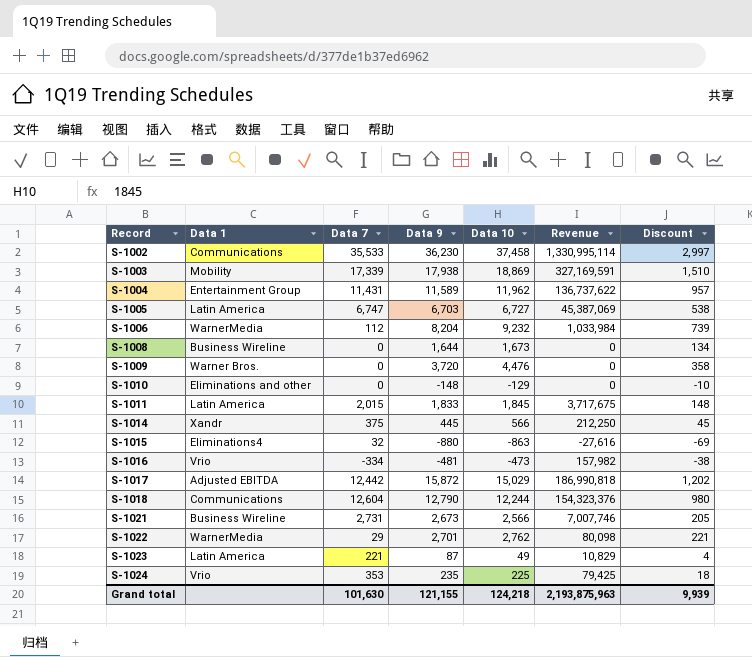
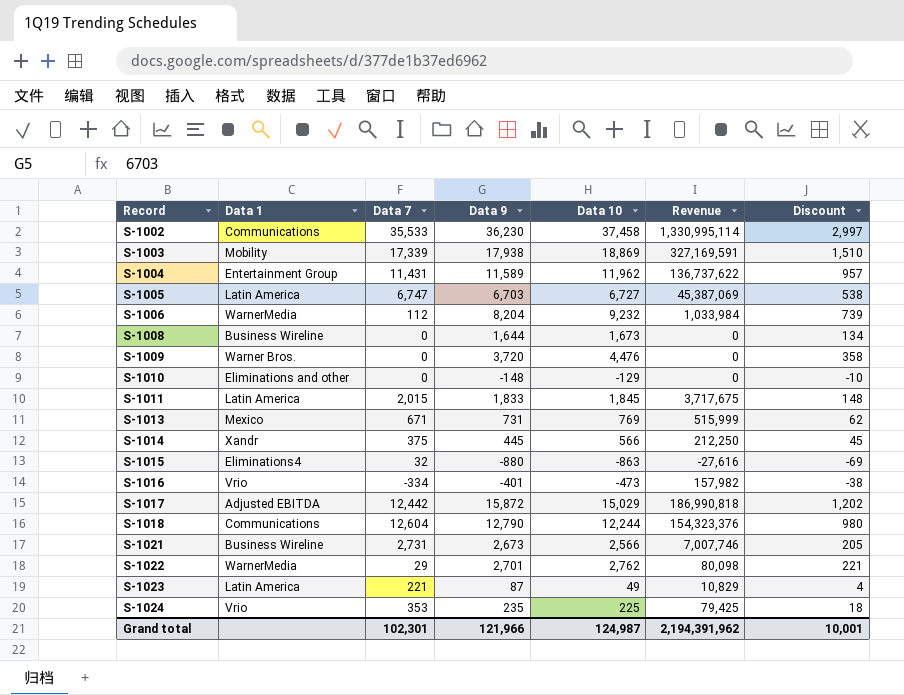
row S-1013: none -> Mexico | 671 | 731 | 769 | 515,999 | 62
S-1016 | Data 9: -481 -> -401
Grand total | Data 7: 101,630 -> 102,301
Grand total | Data 9: 121,155 -> 121,966
Grand total | Data 10: 124,218 -> 124,987
Grand total | Revenue: 2,193,875,963 -> 2,194,391,962
Grand total | Discount: 9,939 -> 10,001

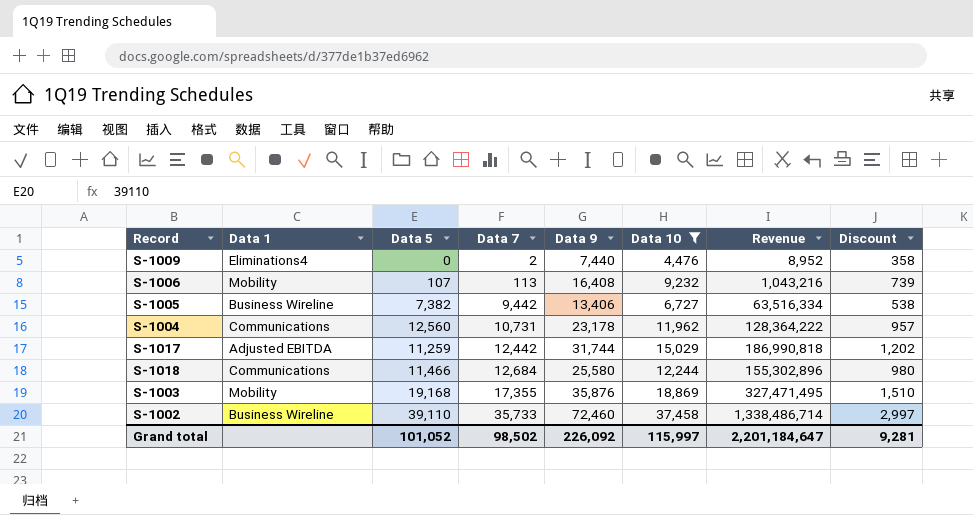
filter: none -> Data 10 >= 4,476
row order: Record ascending -> Data 7 ascending
column Data 5 | position: none -> 3
S-1009 | Data 1: Warner Bros. -> Eliminations4
S-1009 | Data 7: 0 -> 2
S-1009 | Data 9: 3,720 -> 7,440
S-1009 | Revenue: 0 -> 8,952
S-1006 | Data 1: WarnerMedia -> Mobility
S-1006 | Data 7: 112 -> 113
S-1006 | Data 9: 8,204 -> 16,408
S-1006 | Revenue: 1,033,984 -> 1,043,216
S-1005 | Data 1: Latin America -> Business Wireline
S-1005 | Data 7: 6,747 -> 9,442
S-1005 | Data 9: 6,703 -> 13,406
S-1005 | Revenue: 45,387,069 -> 63,516,334
S-1004 | Data 1: Entertainment Group -> Communications
S-1004 | Data 7: 11,431 -> 10,731
S-1004 | Data 9: 11,589 -> 23,178
S-1004 | Revenue: 136,737,622 -> 128,364,222
S-1017 | Data 9: 15,872 -> 31,744
S-1018 | Data 7: 12,604 -> 12,684
S-1018 | Data 9: 12,790 -> 25,580
S-1018 | Revenue: 154,323,376 -> 155,302,896
S-1003 | Data 7: 17,339 -> 17,355
S-1003 | Data 9: 17,938 -> 35,876
S-1003 | Revenue: 327,169,591 -> 327,471,495
S-1002 | Data 1: Communications -> Business Wireline
S-1002 | Data 7: 35,533 -> 35,733
S-1002 | Data 9: 36,230 -> 72,460
S-1002 | Revenue: 1,330,995,114 -> 1,338,486,714
Grand total | Data 7: 102,301 -> 98,502
Grand total | Data 9: 121,966 -> 226,092
Grand total | Data 10: 124,987 -> 115,997
Grand total | Revenue: 2,194,391,962 -> 2,201,184,647
Grand total | Discount: 10,001 -> 9,281

